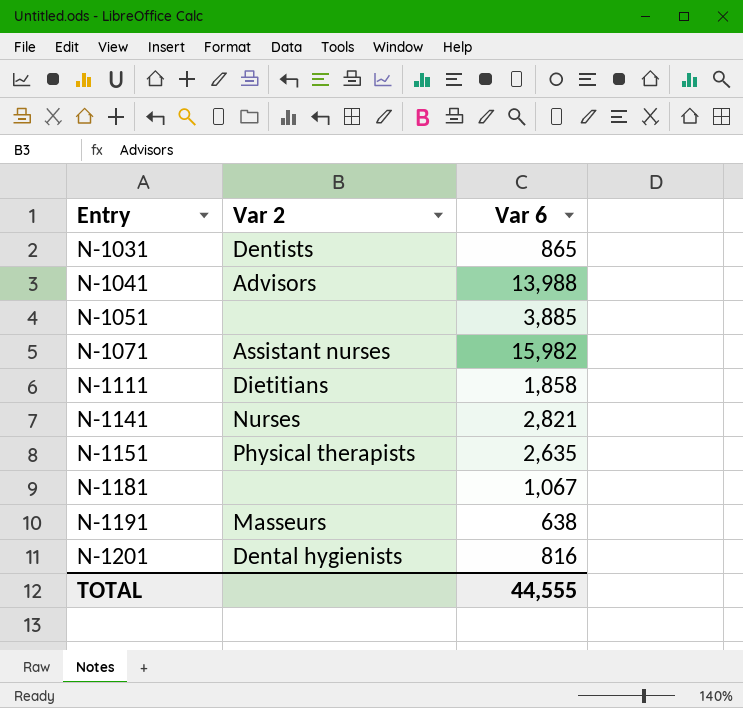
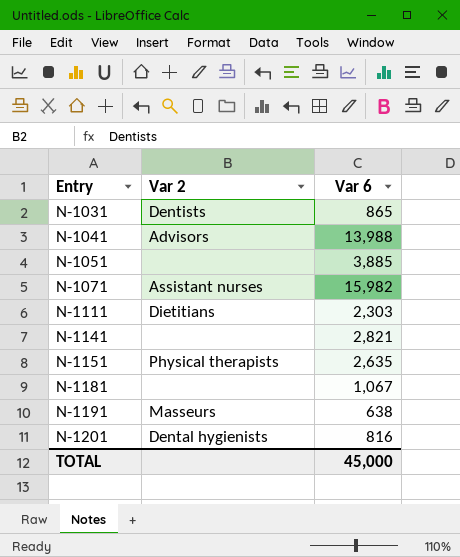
N-1111 | Var 6: 1,858 -> 2,303
N-1141 | Var 2: Nurses -> none
TOTAL | Var 6: 44,555 -> 45,000

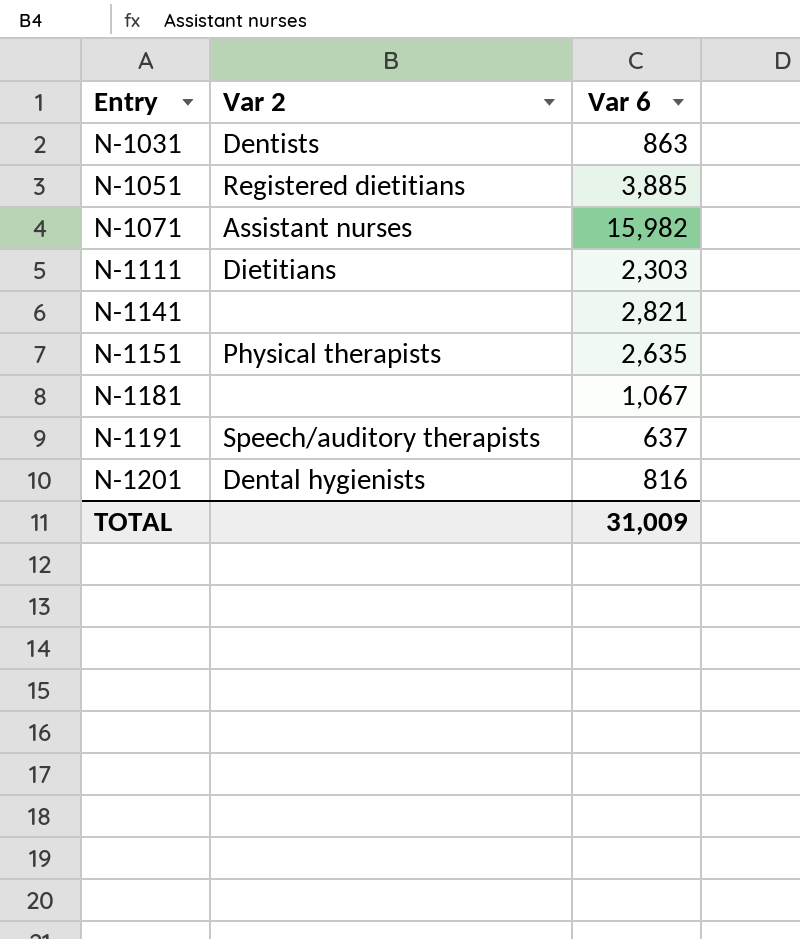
row N-1041: Advisors | 13,988 -> none
N-1031 | Var 6: 865 -> 863
N-1051 | Var 2: none -> Registered dietitians
N-1191 | Var 2: Masseurs -> Speech/auditory therapists
N-1191 | Var 6: 638 -> 637
TOTAL | Var 6: 45,000 -> 31,009

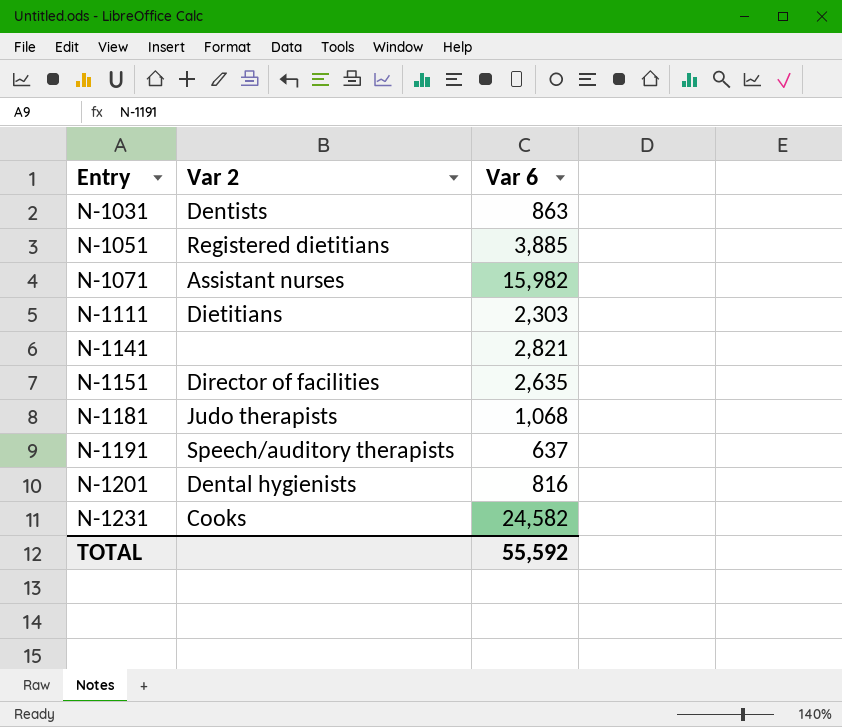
N-1151 | Var 2: Physical therapists -> Director of facilities
N-1181 | Var 2: none -> Judo therapists
N-1181 | Var 6: 1,067 -> 1,068
row N-1231: none -> Cooks | 24,582
TOTAL | Var 6: 31,009 -> 55,592

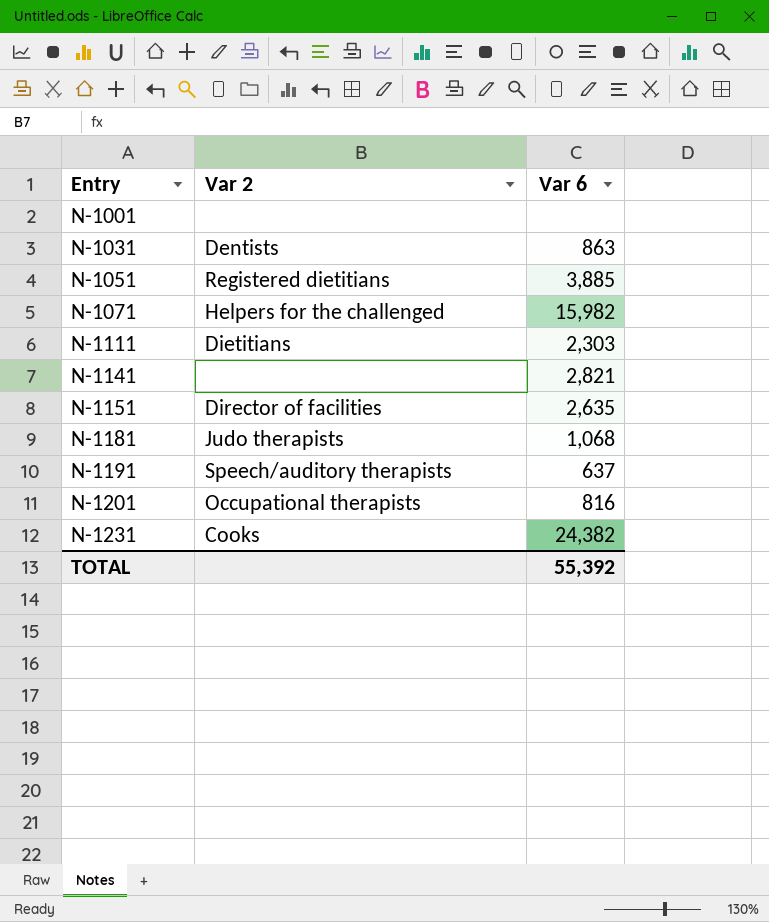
row N-1001: none -> none | none
N-1071 | Var 2: Assistant nurses -> Helpers for the challenged
N-1201 | Var 2: Dental hygienists -> Occupational therapists
N-1231 | Var 6: 24,582 -> 24,382
TOTAL | Var 6: 55,592 -> 55,392

